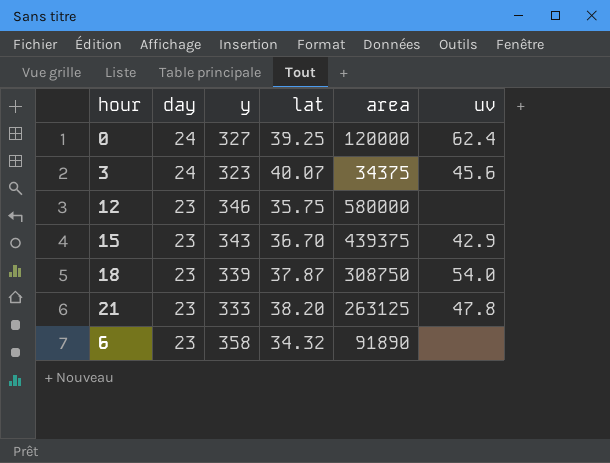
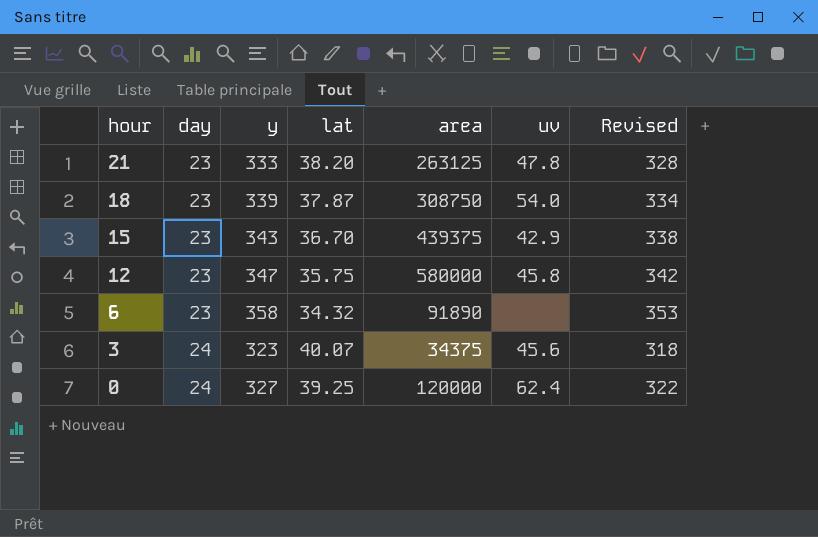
row order: day descending -> hour descending
column Revised | formula: none -> [y] - 5
12 | y: 346 -> 347
12 | uv: none -> 45.8

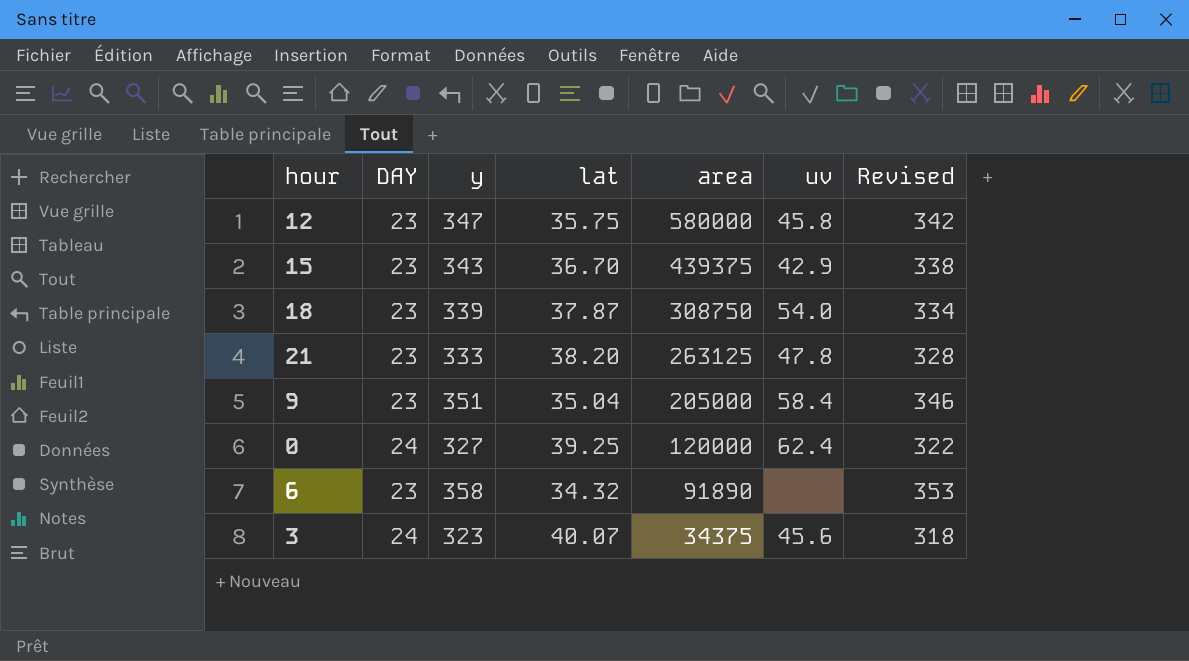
row order: hour descending -> area descending
column name: day -> DAY
row 9: none -> 23 | 351 | 35.04 | 205000 | 58.4 | 346

